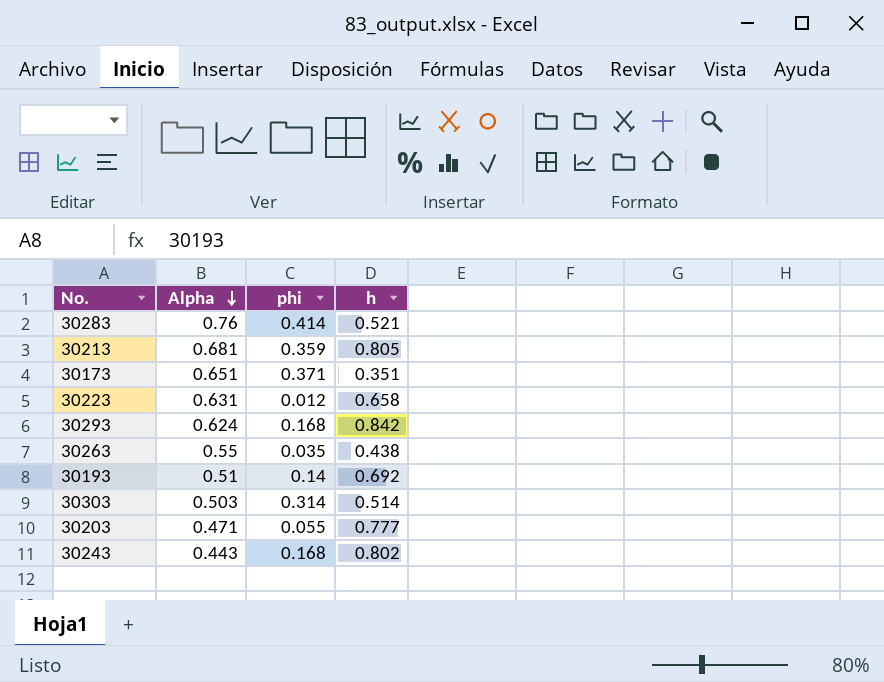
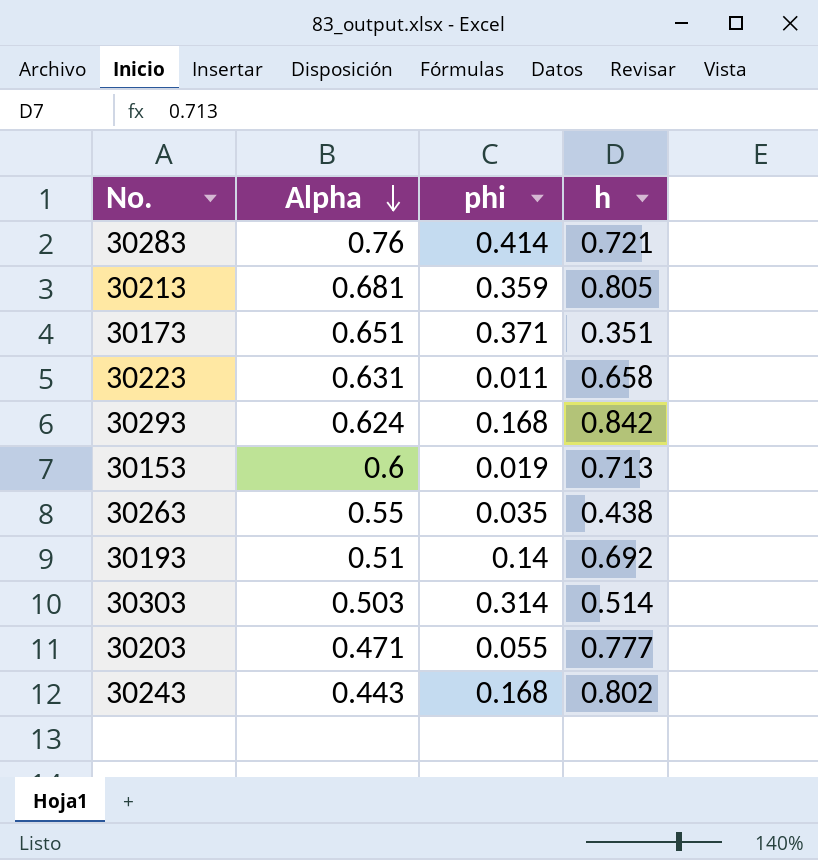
30283 | h: 0.521 -> 0.721
30223 | phi: 0.012 -> 0.011
row 30153: none -> 0.6 | 0.019 | 0.713

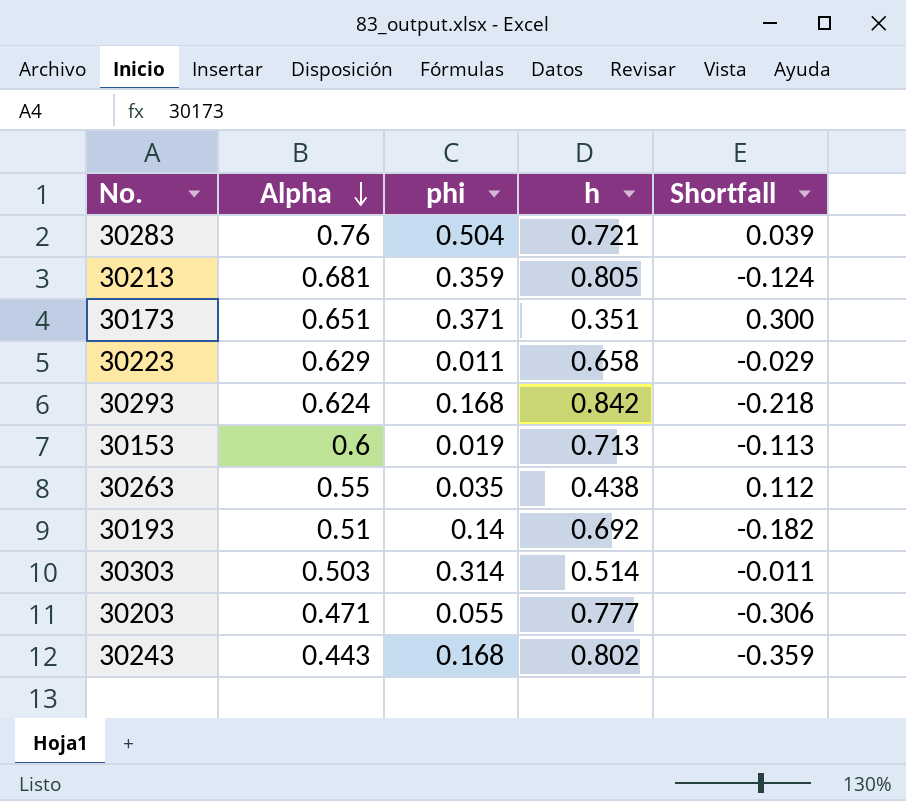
column Shortfall | formula: none -> [Alpha] - [h]
30283 | phi: 0.414 -> 0.504
30223 | Alpha: 0.631 -> 0.629

